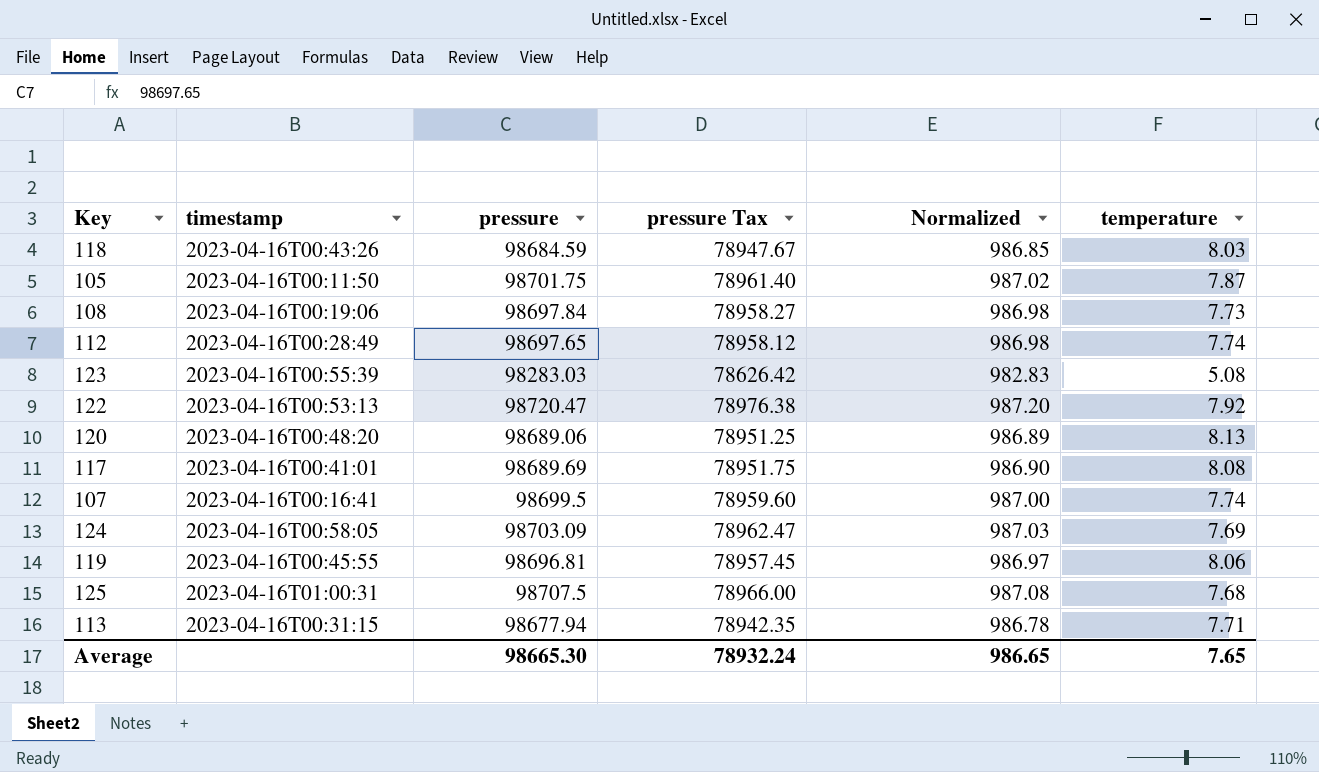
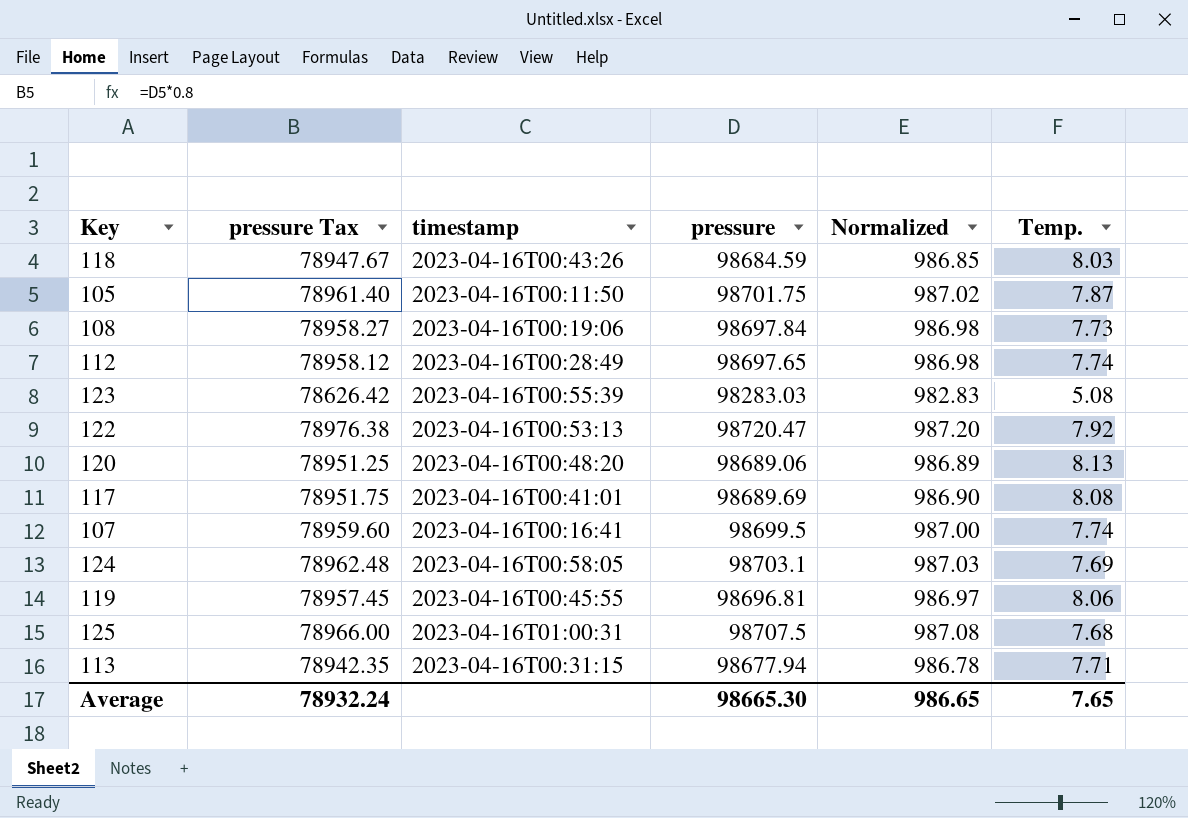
column pressure Tax | position: 4 -> 2
column name: temperature -> Temp.
124 | pressure Tax: 78962.47 -> 78962.48
124 | pressure: 98703.09 -> 98703.1

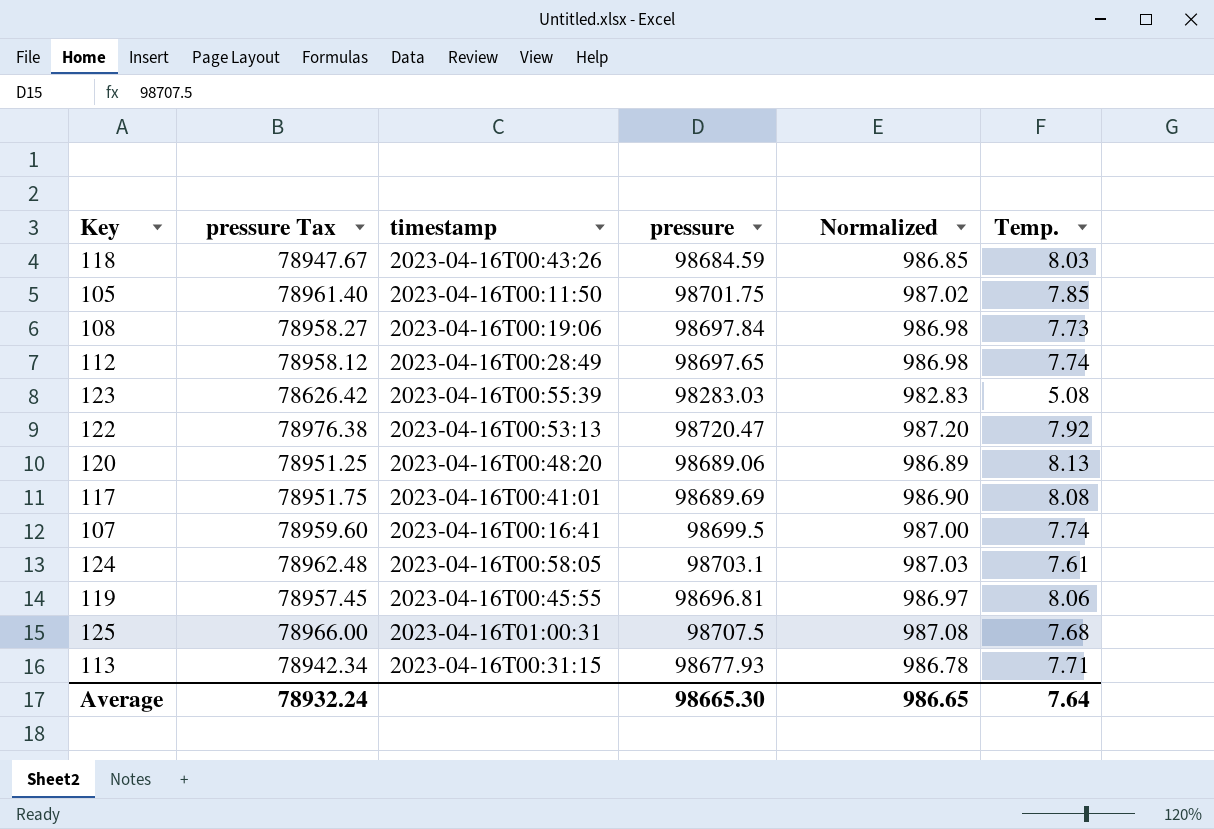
105 | Temp.: 7.87 -> 7.85
124 | Temp.: 7.69 -> 7.61
113 | pressure Tax: 78942.35 -> 78942.34
113 | pressure: 98677.94 -> 98677.93
Average | Temp.: 7.65 -> 7.64

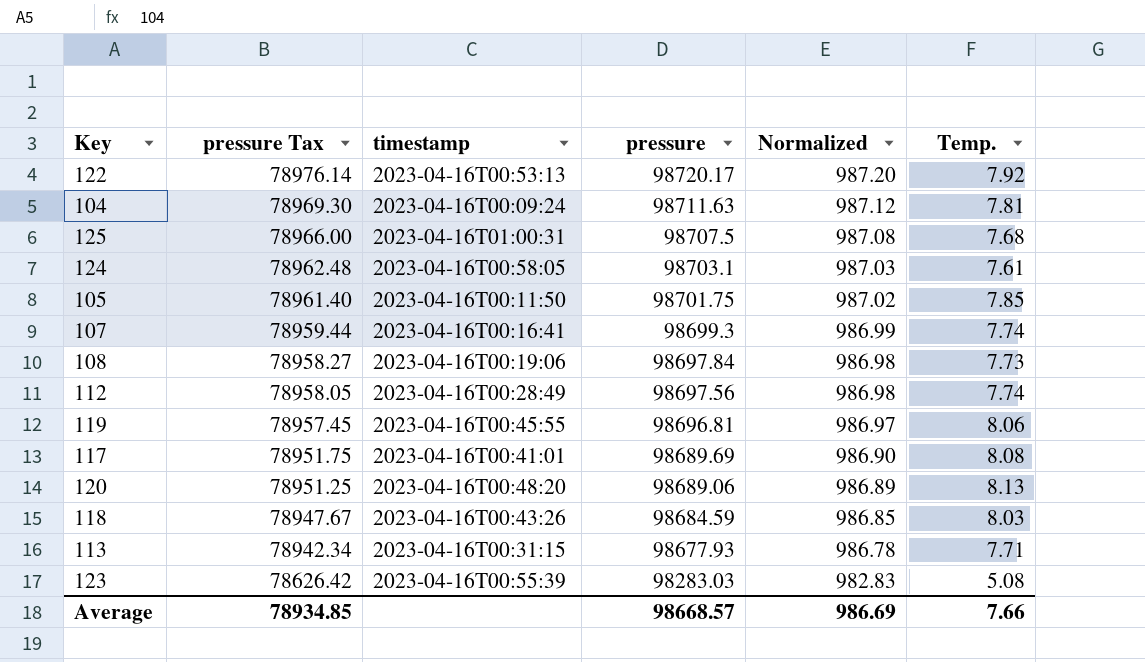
row order: none -> pressure Tax descending
122 | pressure Tax: 78976.38 -> 78976.14
122 | pressure: 98720.47 -> 98720.17
row 104: none -> 78969.30 | 2023-04-16T00:09:24 | 98711.63 | 987.12 | 7.81
107 | pressure Tax: 78959.60 -> 78959.44
107 | pressure: 98699.5 -> 98699.3
107 | Normalized: 987.00 -> 986.99
112 | pressure Tax: 78958.12 -> 78958.05
112 | pressure: 98697.65 -> 98697.56
Average | pressure Tax: 78932.24 -> 78934.85
Average | pressure: 98665.30 -> 98668.57
Average | Normalized: 986.65 -> 986.69
Average | Temp.: 7.64 -> 7.66

